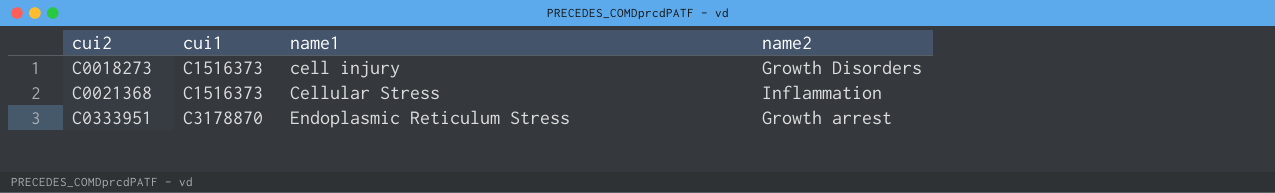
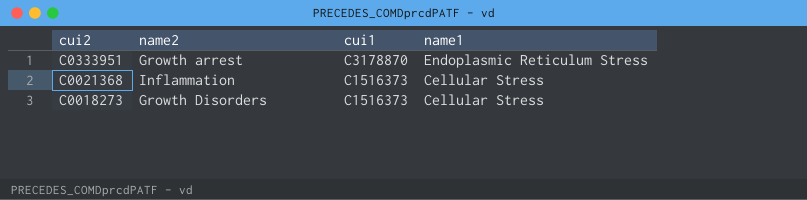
row order: cui2 ascending -> cui2 descending
column name2 | position: 4 -> 2
C0018273 | name1: cell injury -> Cellular Stress

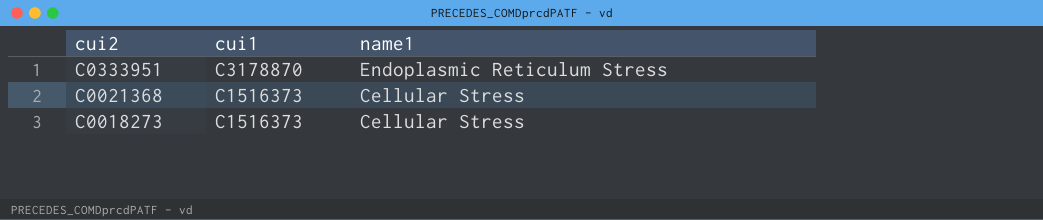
column name2 | position: 2 -> none

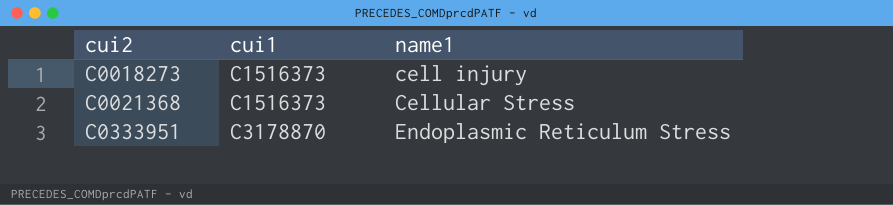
row order: cui2 descending -> cui2 ascending
C0018273 | name1: Cellular Stress -> cell injury

